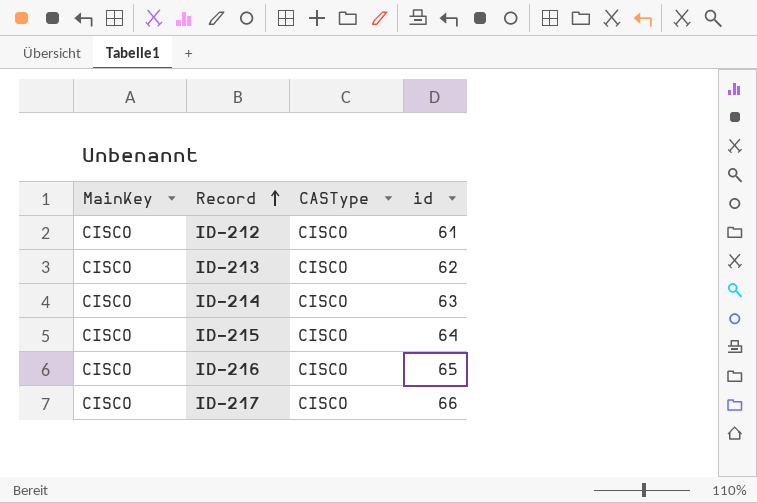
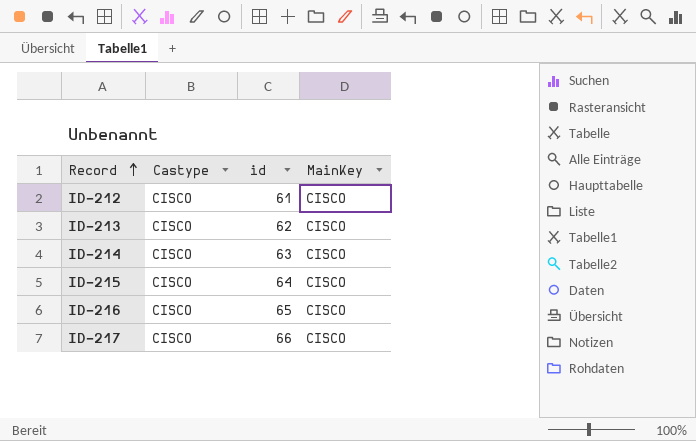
column name: CASType -> Castype
column MainKey | position: 1 -> 4

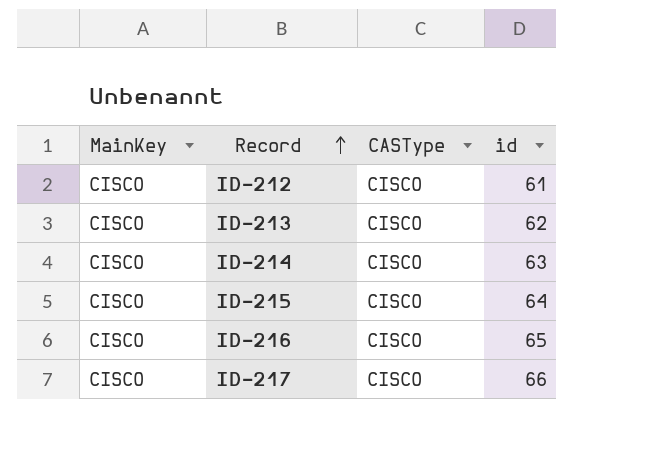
column MainKey | position: 4 -> 1
column name: Castype -> CASType

